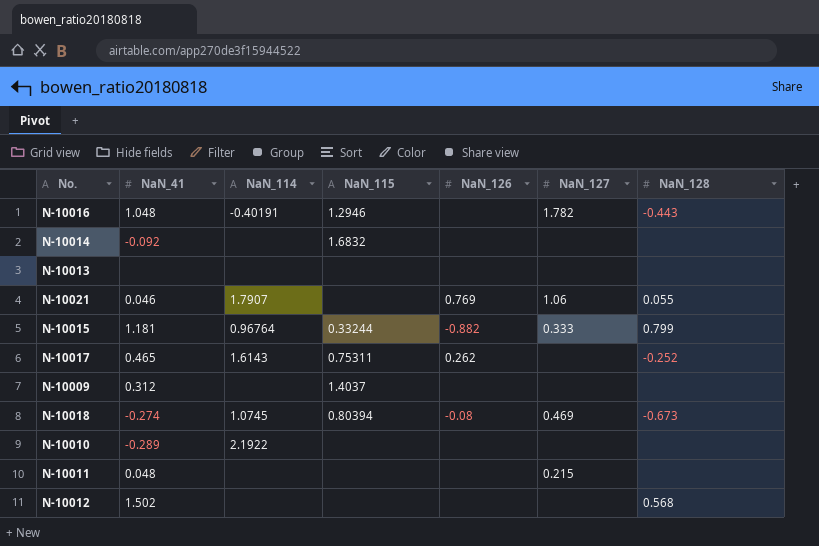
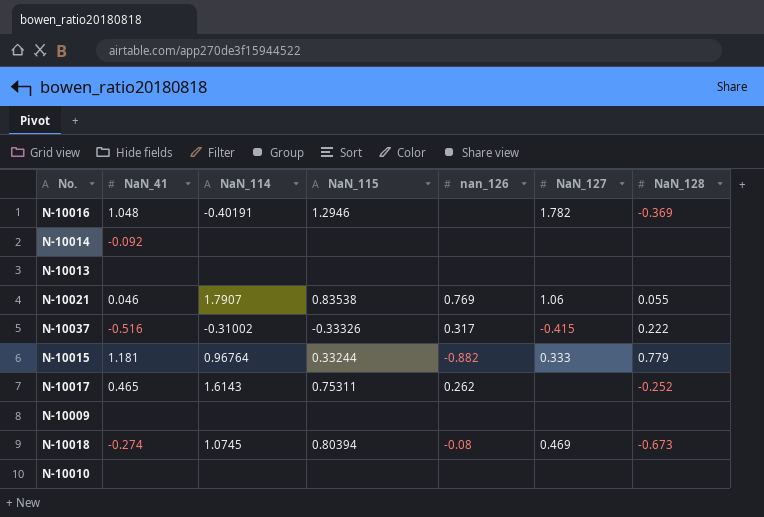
column name: NaN_126 -> nan_126
row N-10011: 0.048 | none | none | none | 0.215 | none -> none
row N-10012: 1.502 | none | none | none | none | 0.568 -> none
N-10016 | NaN_128: -0.443 -> -0.369
N-10014 | NaN_115: 1.6832 -> none
N-10021 | NaN_115: none -> 0.83538
row N-10037: none -> -0.516 | -0.31002 | -0.33326 | 0.317 | -0.415 | 0.222
N-10015 | NaN_128: 0.799 -> 0.779
N-10009 | NaN_41: 0.312 -> none
N-10009 | NaN_115: 1.4037 -> none
N-10010 | NaN_41: -0.289 -> none
N-10010 | NaN_114: 2.1922 -> none

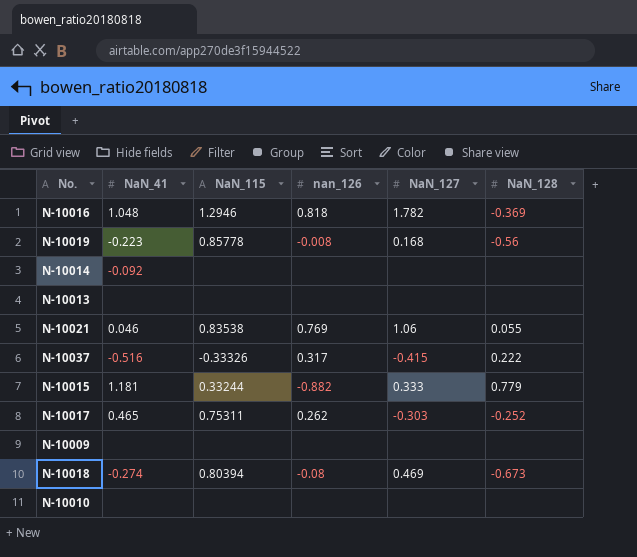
column NaN_114 | position: 3 -> none
N-10016 | nan_126: none -> 0.818
row N-10019: none -> -0.223 | 0.85778 | -0.008 | 0.168 | -0.56
N-10017 | NaN_127: none -> -0.303

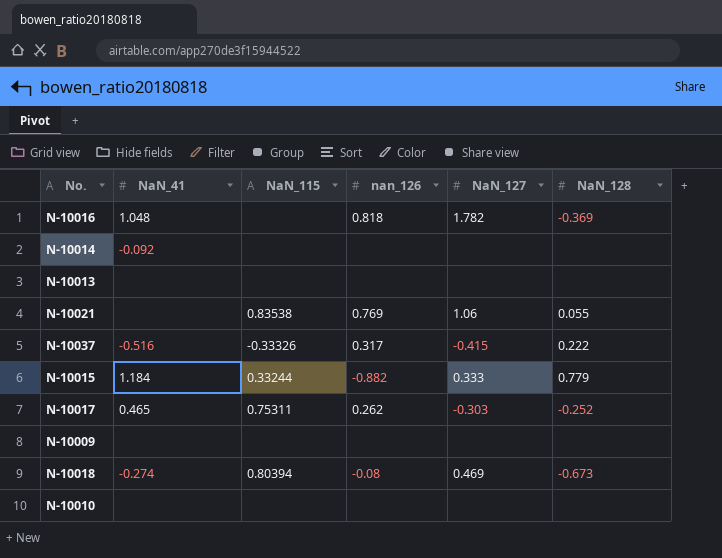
row N-10019: -0.223 | 0.85778 | -0.008 | 0.168 | -0.56 -> none
N-10016 | NaN_115: 1.2946 -> none
N-10021 | NaN_41: 0.046 -> none
N-10015 | NaN_41: 1.181 -> 1.184

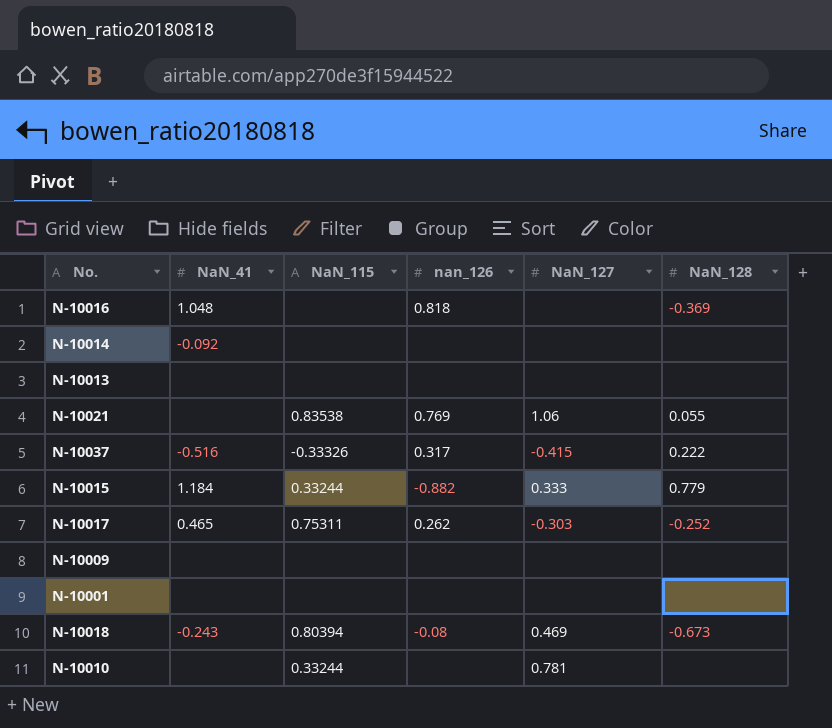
N-10016 | NaN_127: 1.782 -> none
row N-10001: none -> none | none | none | none | none
N-10018 | NaN_41: -0.274 -> -0.243
N-10010 | NaN_115: none -> 0.33244
N-10010 | NaN_127: none -> 0.781

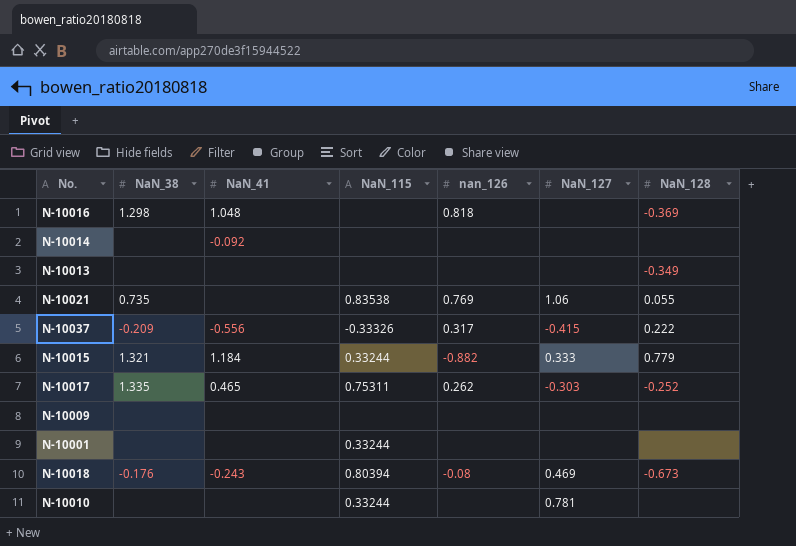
column NaN_38 | position: none -> 2
N-10013 | NaN_128: none -> -0.349
N-10037 | NaN_41: -0.516 -> -0.556
N-10001 | NaN_115: none -> 0.33244

